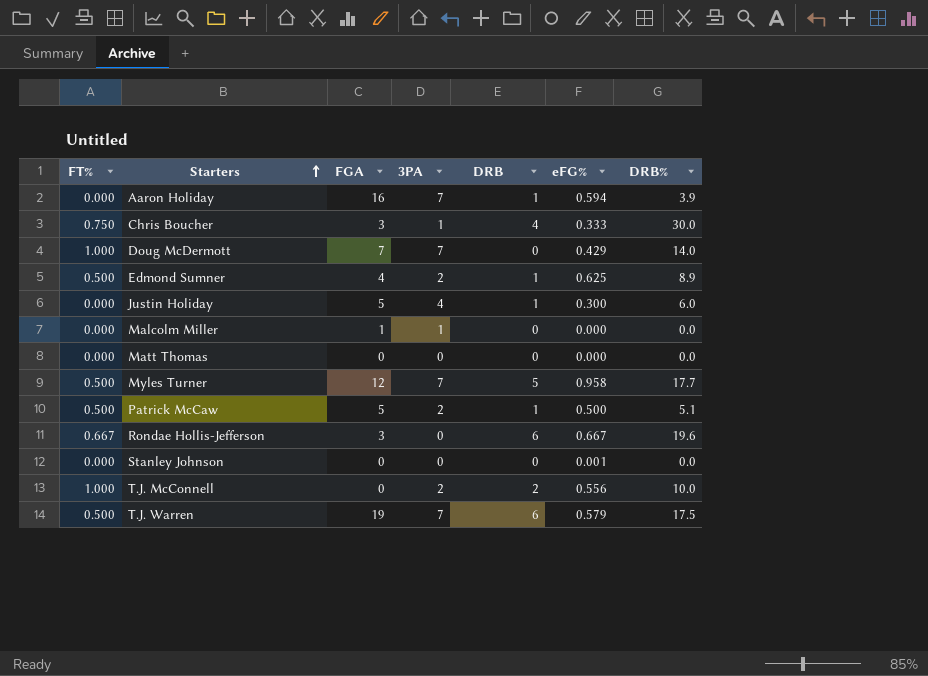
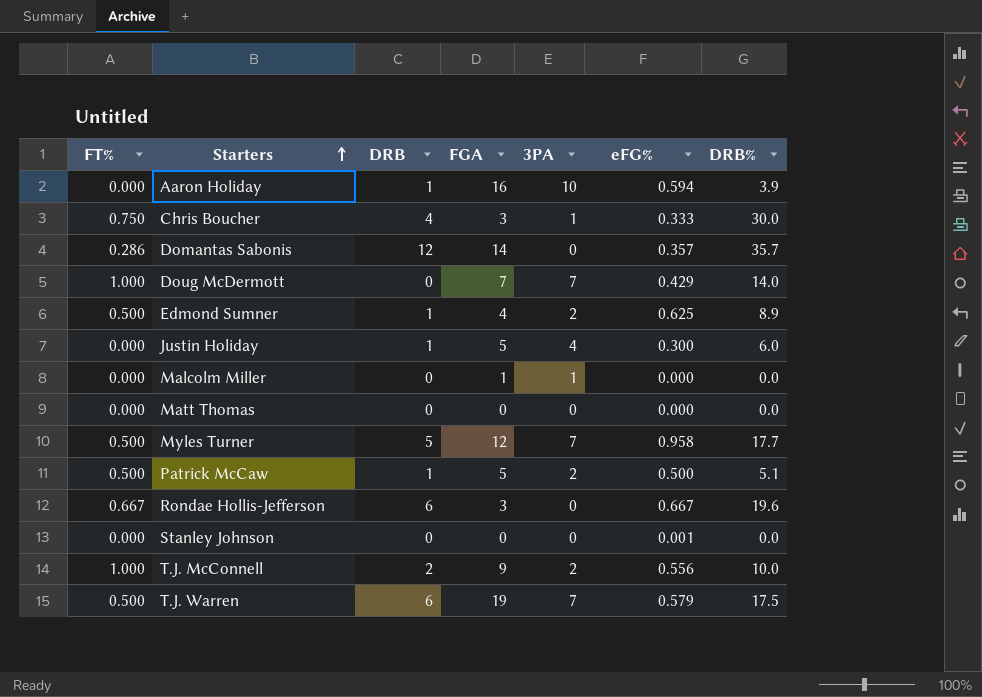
column DRB | position: 5 -> 3
Aaron Holiday | 3PA: 7 -> 10
row Domantas Sabonis: none -> 0.286 | 12 | 14 | 0 | 0.357 | 35.7
T.J. McConnell | FGA: 0 -> 9

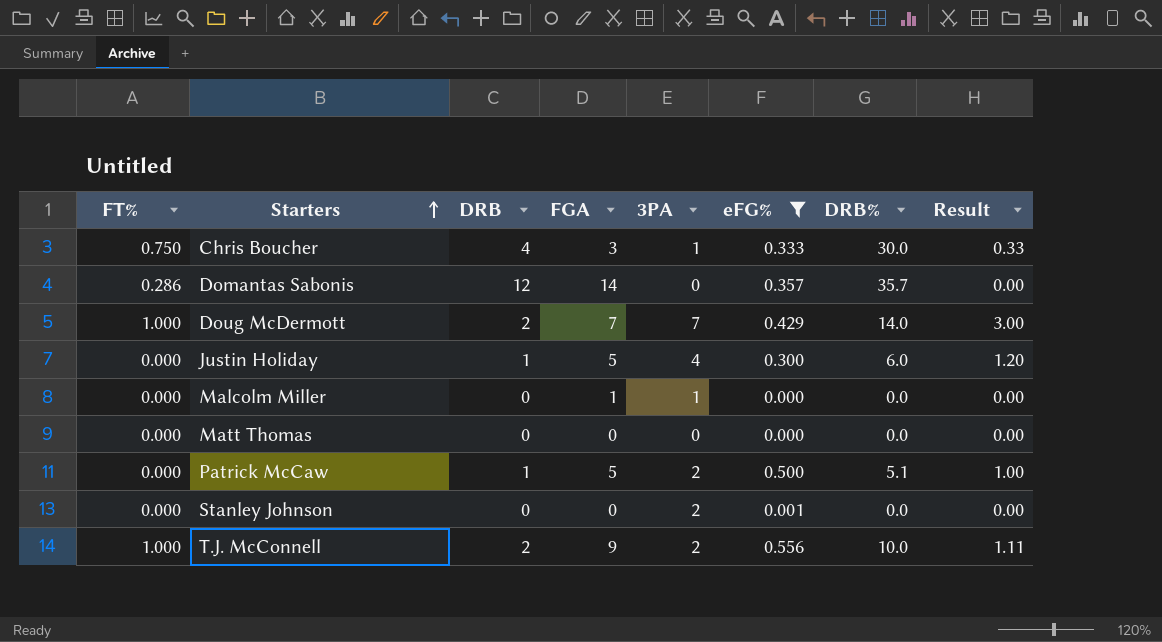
filter: none -> eFG% <= 0.556
column Result | formula: none -> [3PA] * [eFG%]
Doug McDermott | DRB: 0 -> 2
Patrick McCaw | FT%: 0.500 -> 0.000
Stanley Johnson | 3PA: 0 -> 2

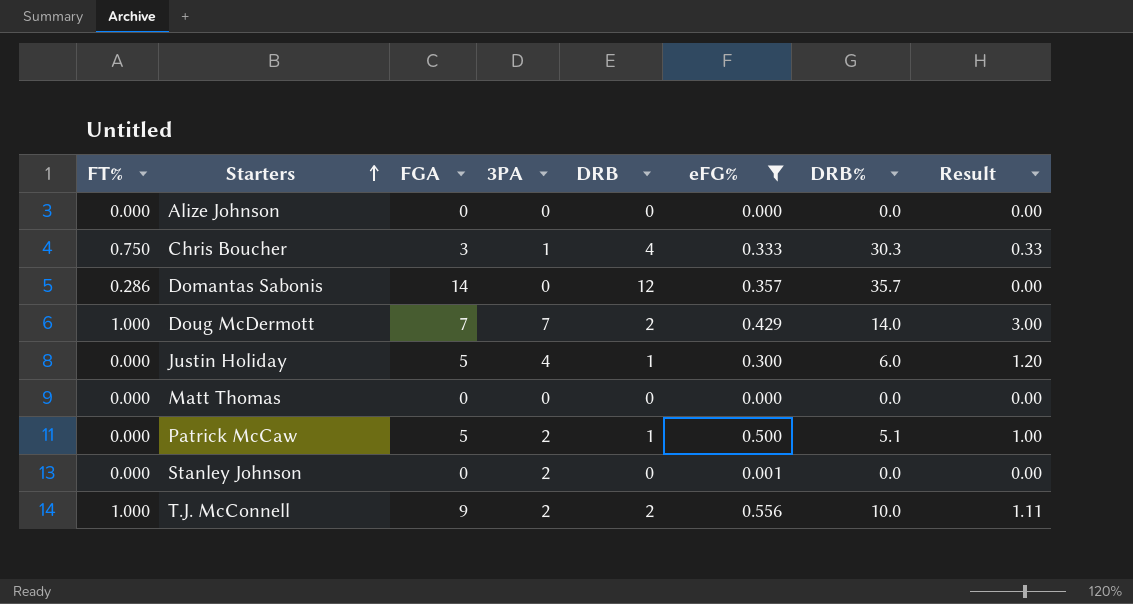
column DRB | position: 3 -> 5
row Malcolm Miller: 0.000 | 0 | 1 | 1 | 0.000 | 0.0 | 0.00 -> none
row Alize Johnson: none -> 0.000 | 0 | 0 | 0 | 0.000 | 0.0 | 0.00
Chris Boucher | DRB%: 30.0 -> 30.3

